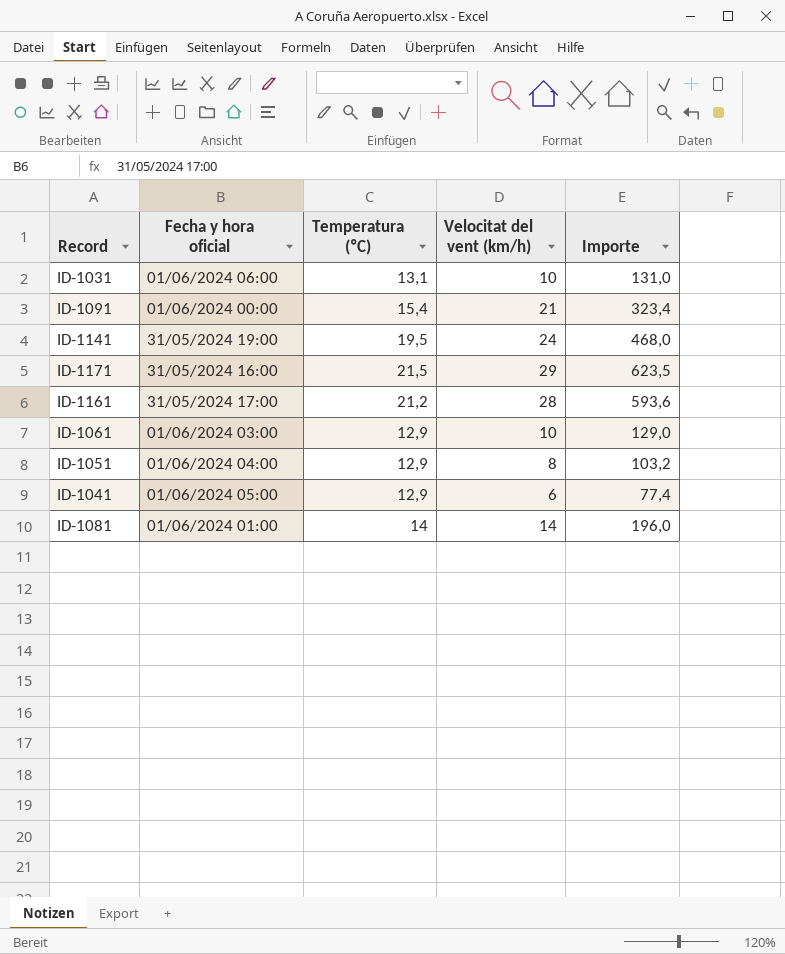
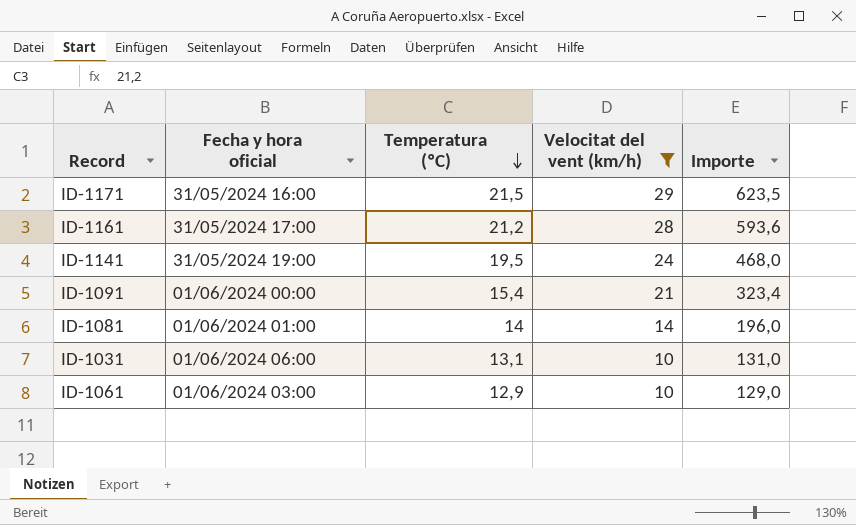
filter: none -> Velocitat del vent (km/h) >= 10
row order: none -> Temperatura (ºC) descending

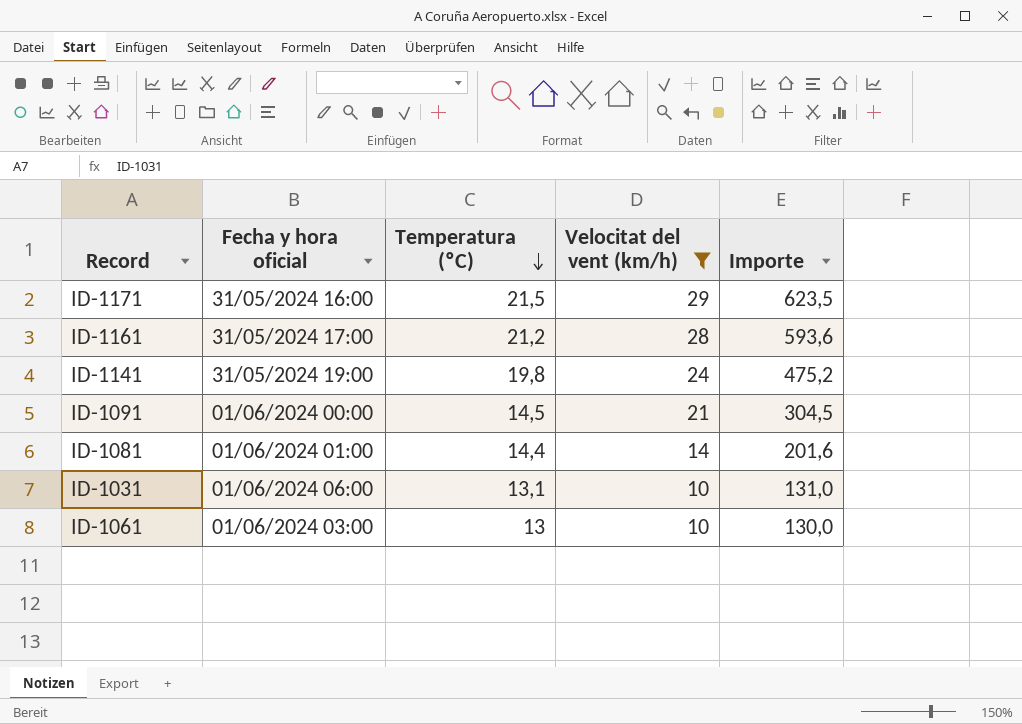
ID-1141 | Temperatura (ºC): 19,5 -> 19,8
ID-1141 | Importe: 468,0 -> 475,2
ID-1091 | Temperatura (ºC): 15,4 -> 14,5
ID-1091 | Importe: 323,4 -> 304,5
ID-1081 | Temperatura (ºC): 14 -> 14,4
ID-1081 | Importe: 196,0 -> 201,6
ID-1061 | Temperatura (ºC): 12,9 -> 13
ID-1061 | Importe: 129,0 -> 130,0

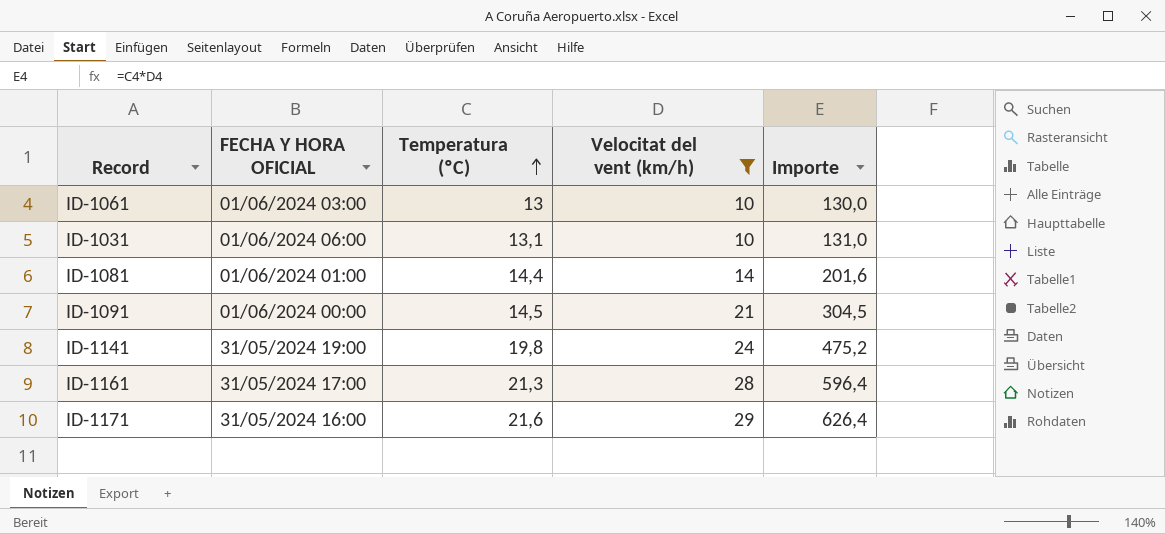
row order: Temperatura (ºC) descending -> Temperatura (ºC) ascending
column name: Fecha y hora oficial -> FECHA Y HORA OFICIAL
ID-1161 | Temperatura (ºC): 21,2 -> 21,3
ID-1161 | Importe: 593,6 -> 596,4
ID-1171 | Temperatura (ºC): 21,5 -> 21,6
ID-1171 | Importe: 623,5 -> 626,4

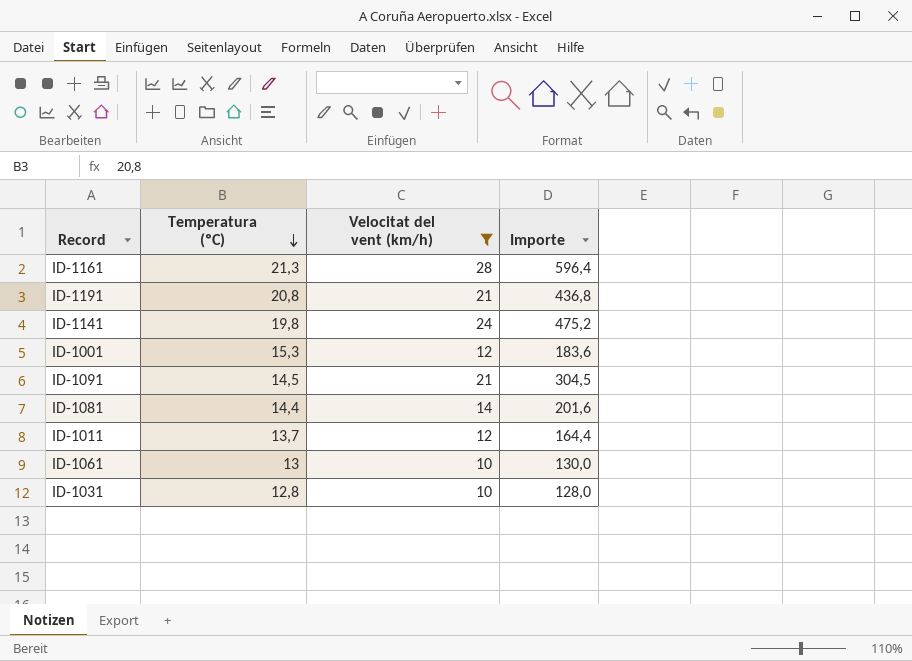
row order: Temperatura (ºC) ascending -> Temperatura (ºC) descending
column FECHA Y HORA OFICIAL | position: 2 -> none
row ID-1171: 31/05/2024 16:00 | 21,6 | 29 | 626,4 -> none
row ID-1191: none -> 20,8 | 21 | 436,8
row ID-1001: none -> 15,3 | 12 | 183,6
row ID-1011: none -> 13,7 | 12 | 164,4
ID-1031 | Temperatura (ºC): 13,1 -> 12,8
ID-1031 | Importe: 131,0 -> 128,0

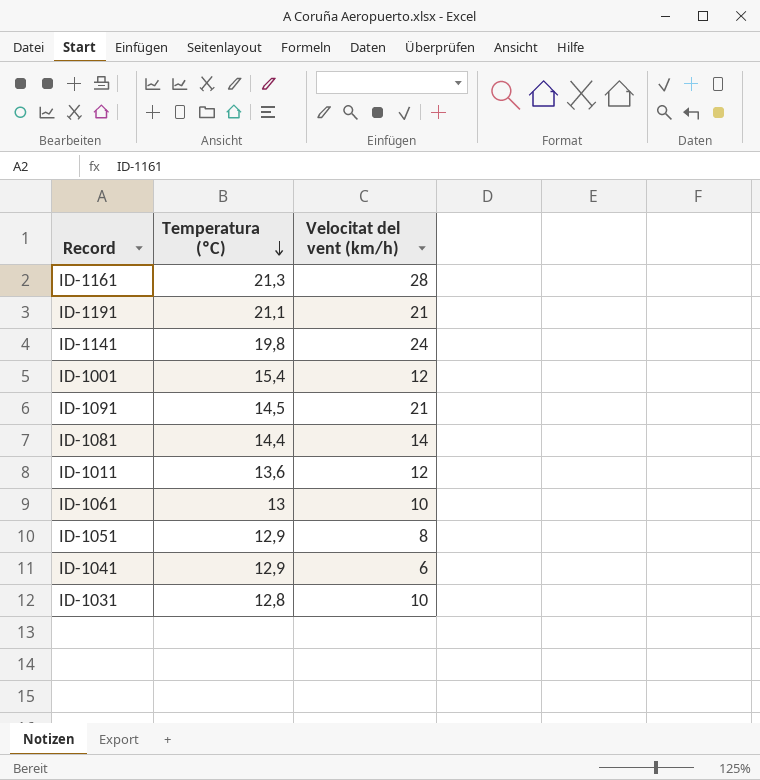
filter: Velocitat del vent (km/h) >= 10 -> none
column Importe | formula: [Temperatura (ºC)] * [Velocitat del vent (km/h)] -> none
ID-1191 | Temperatura (ºC): 20,8 -> 21,1
ID-1001 | Temperatura (ºC): 15,3 -> 15,4
ID-1011 | Temperatura (ºC): 13,7 -> 13,6

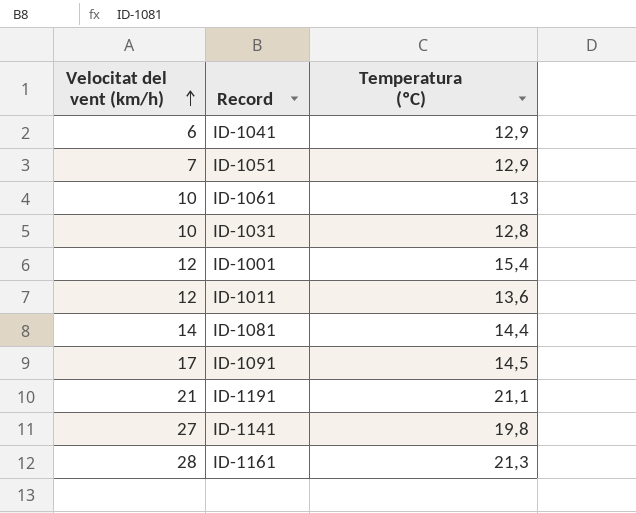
row order: Temperatura (ºC) descending -> Velocitat del vent (km/h) ascending
column Velocitat del vent (km/h) | position: 3 -> 1
ID-1051 | Velocitat del vent (km/h): 8 -> 7
ID-1091 | Velocitat del vent (km/h): 21 -> 17
ID-1141 | Velocitat del vent (km/h): 24 -> 27

